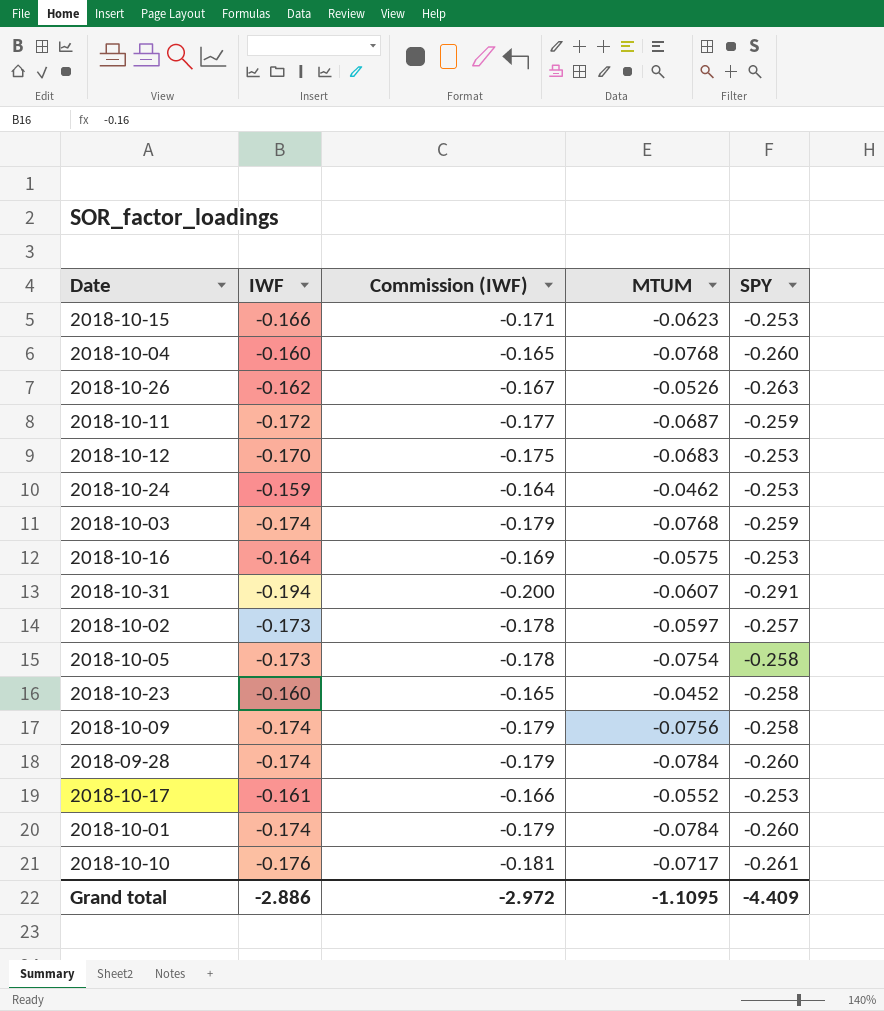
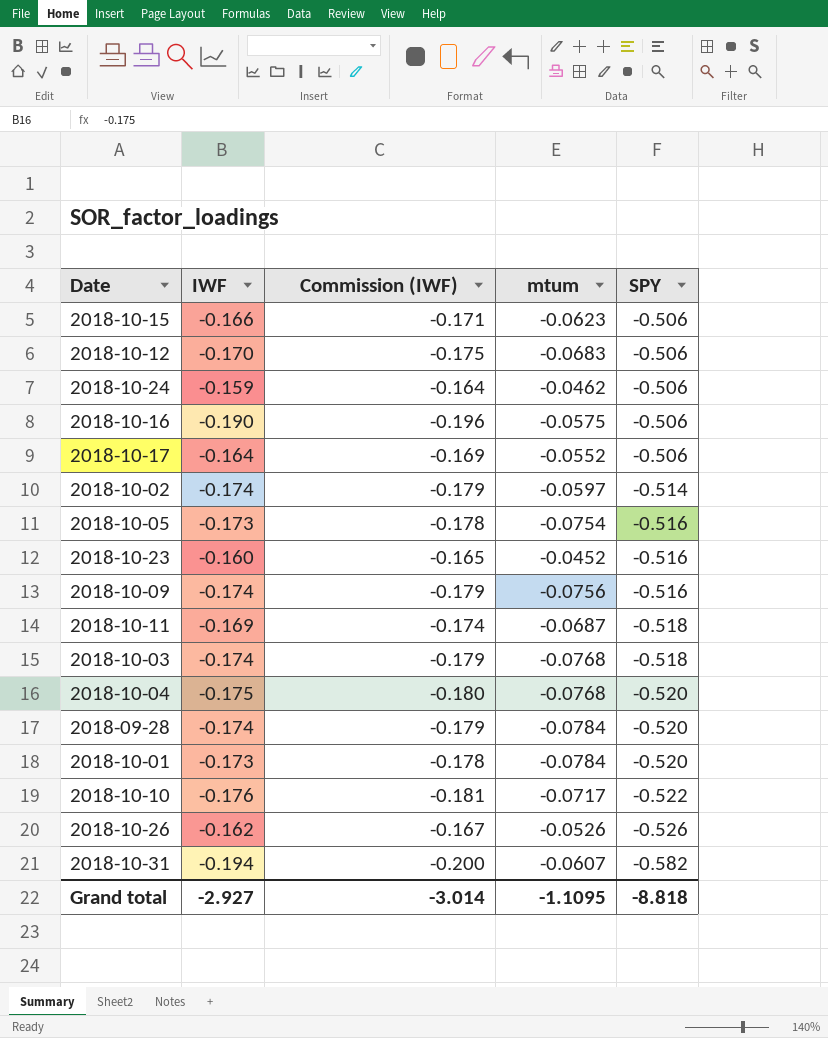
row order: none -> SPY descending
column name: MTUM -> mtum
2018-10-15 | SPY: -0.253 -> -0.506
2018-10-12 | SPY: -0.253 -> -0.506
2018-10-24 | SPY: -0.253 -> -0.506
2018-10-16 | IWF: -0.164 -> -0.190
2018-10-16 | Commission (IWF): -0.169 -> -0.196
2018-10-16 | SPY: -0.253 -> -0.506
2018-10-17 | IWF: -0.161 -> -0.164
2018-10-17 | Commission (IWF): -0.166 -> -0.169
2018-10-17 | SPY: -0.253 -> -0.506
2018-10-02 | IWF: -0.173 -> -0.174
2018-10-02 | Commission (IWF): -0.178 -> -0.179
2018-10-02 | SPY: -0.257 -> -0.514
2018-10-05 | SPY: -0.258 -> -0.516
2018-10-23 | SPY: -0.258 -> -0.516
2018-10-09 | SPY: -0.258 -> -0.516
2018-10-11 | IWF: -0.172 -> -0.169
2018-10-11 | Commission (IWF): -0.177 -> -0.174
2018-10-11 | SPY: -0.259 -> -0.518
2018-10-03 | SPY: -0.259 -> -0.518
2018-10-04 | IWF: -0.160 -> -0.175
2018-10-04 | Commission (IWF): -0.165 -> -0.180
2018-10-04 | SPY: -0.260 -> -0.520
2018-09-28 | SPY: -0.260 -> -0.520
2018-10-01 | IWF: -0.174 -> -0.173
2018-10-01 | Commission (IWF): -0.179 -> -0.178
2018-10-01 | SPY: -0.260 -> -0.520
2018-10-10 | SPY: -0.261 -> -0.522
2018-10-26 | SPY: -0.263 -> -0.526
2018-10-31 | SPY: -0.291 -> -0.582
Grand total | IWF: -2.886 -> -2.927
Grand total | Commission (IWF): -2.972 -> -3.014
Grand total | SPY: -4.409 -> -8.818

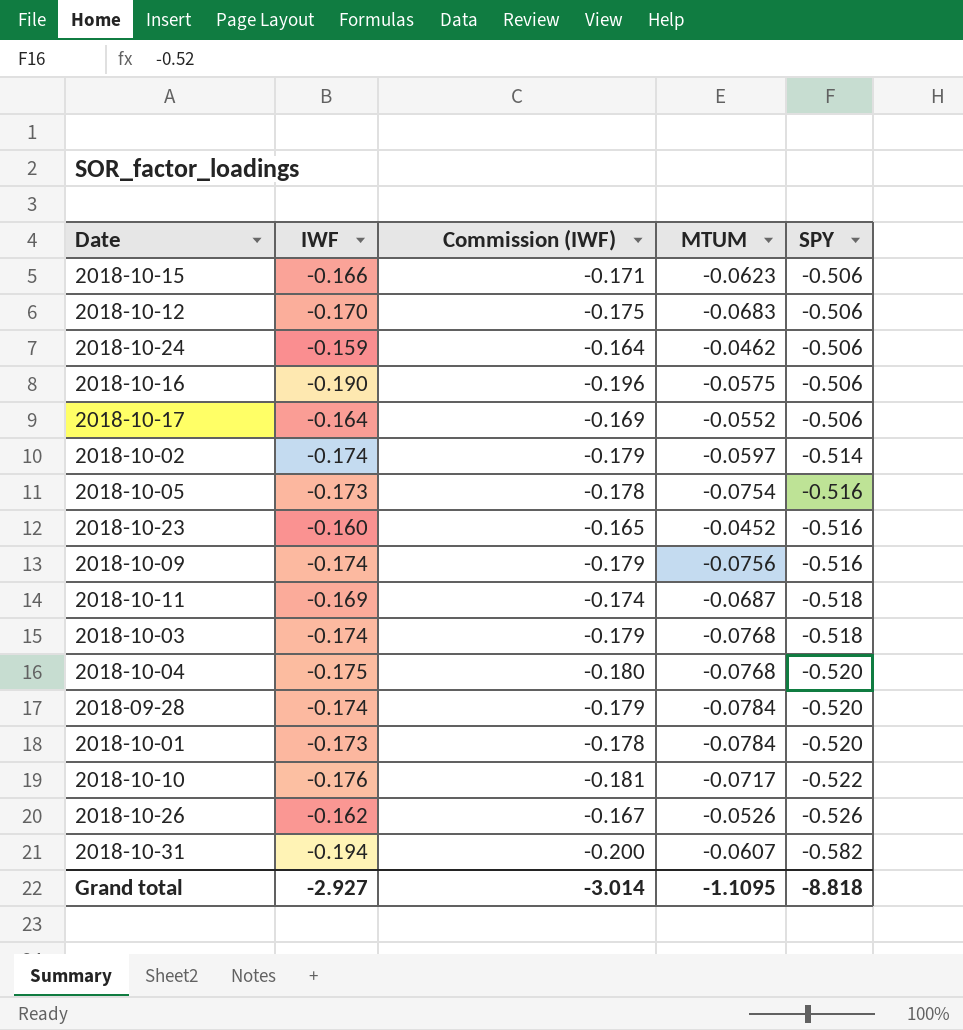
column name: mtum -> MTUM

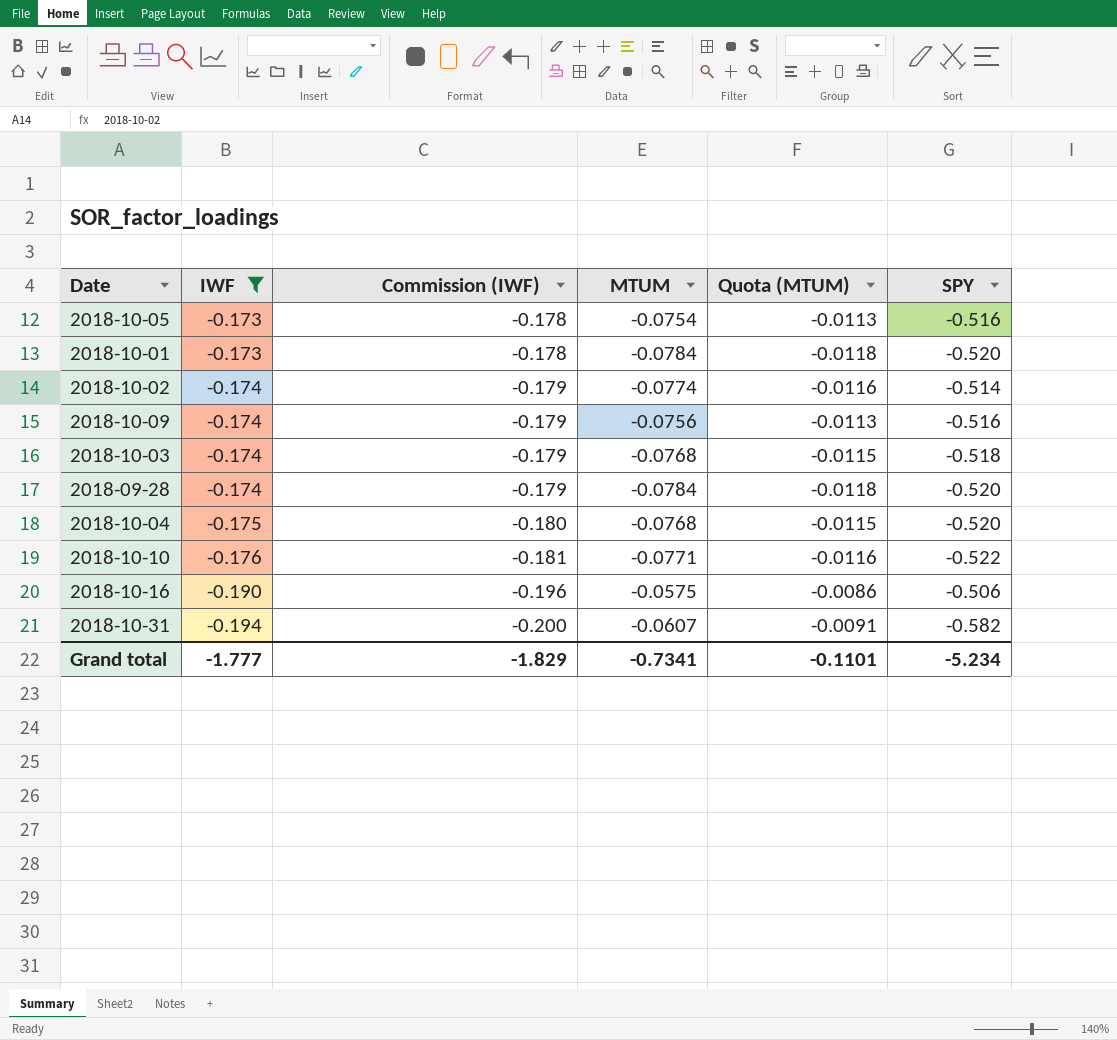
filter: none -> IWF <= -0.173
row order: SPY descending -> IWF descending
column Quota (MTUM) | formula: none -> [MTUM] * 0.15
2018-10-02 | MTUM: -0.0597 -> -0.0774
2018-10-10 | MTUM: -0.0717 -> -0.0771
Grand total | IWF: -2.927 -> -1.777
Grand total | Commission (IWF): -3.014 -> -1.829
Grand total | MTUM: -1.1095 -> -0.7341
Grand total | SPY: -8.818 -> -5.234

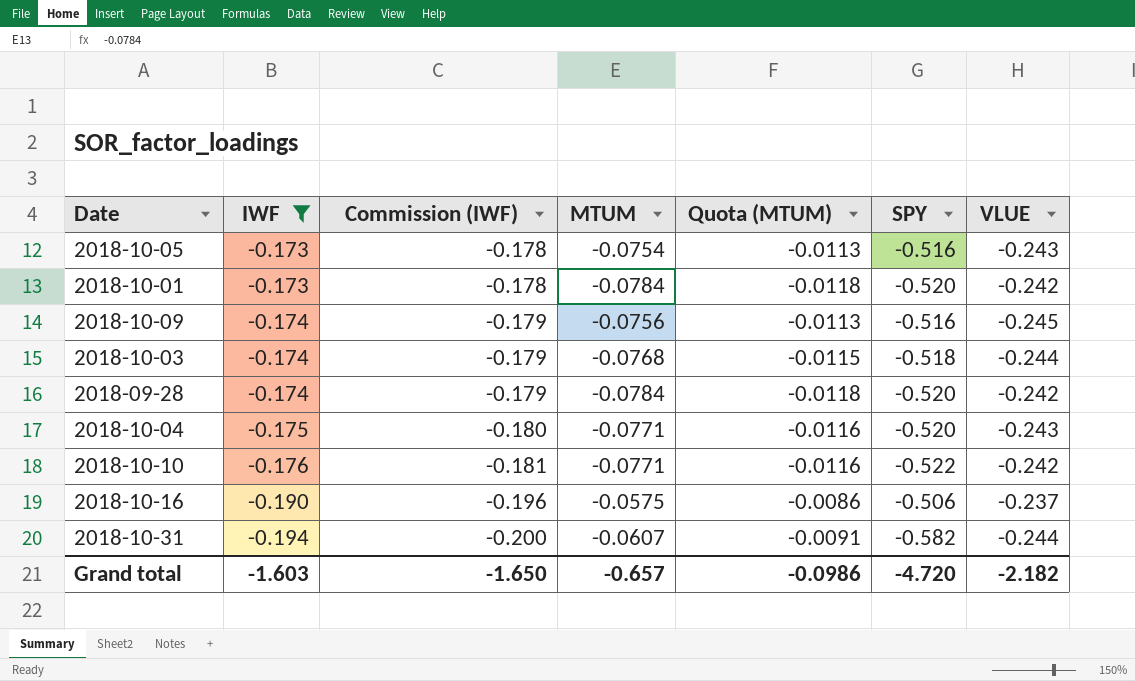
column VLUE | position: none -> 7
row 2018-10-02: -0.174 | -0.179 | -0.0774 | -0.0116 | -0.514 -> none
2018-10-04 | MTUM: -0.0768 -> -0.0771
2018-10-04 | Quota (MTUM): -0.0115 -> -0.0116
Grand total | IWF: -1.777 -> -1.603
Grand total | Commission (IWF): -1.829 -> -1.650
Grand total | MTUM: -0.7341 -> -0.657
Grand total | Quota (MTUM): -0.1101 -> -0.0986
Grand total | SPY: -5.234 -> -4.720

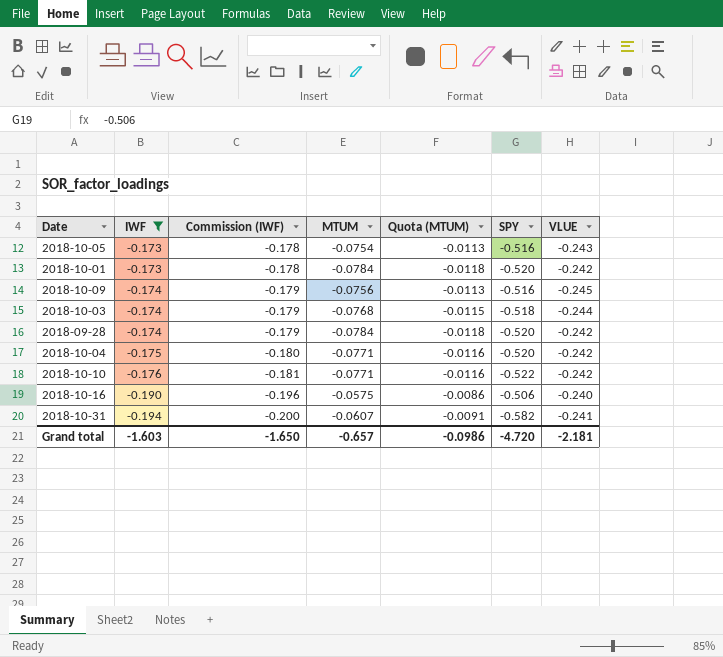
2018-10-04 | VLUE: -0.243 -> -0.242
2018-10-16 | VLUE: -0.237 -> -0.240
2018-10-31 | VLUE: -0.244 -> -0.241
Grand total | VLUE: -2.182 -> -2.181

